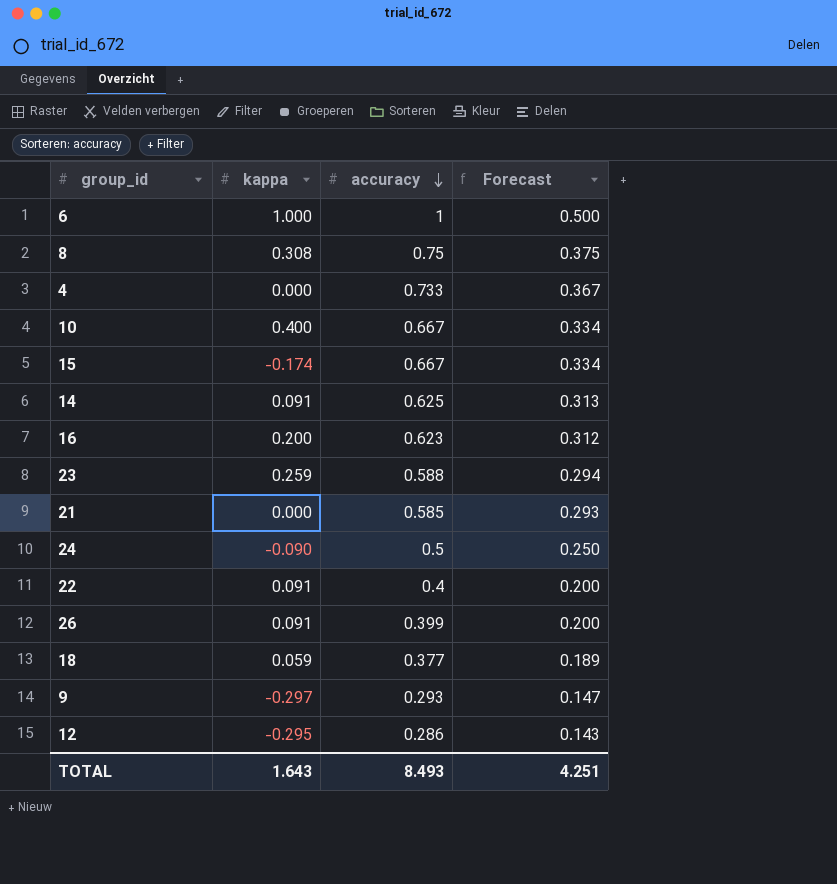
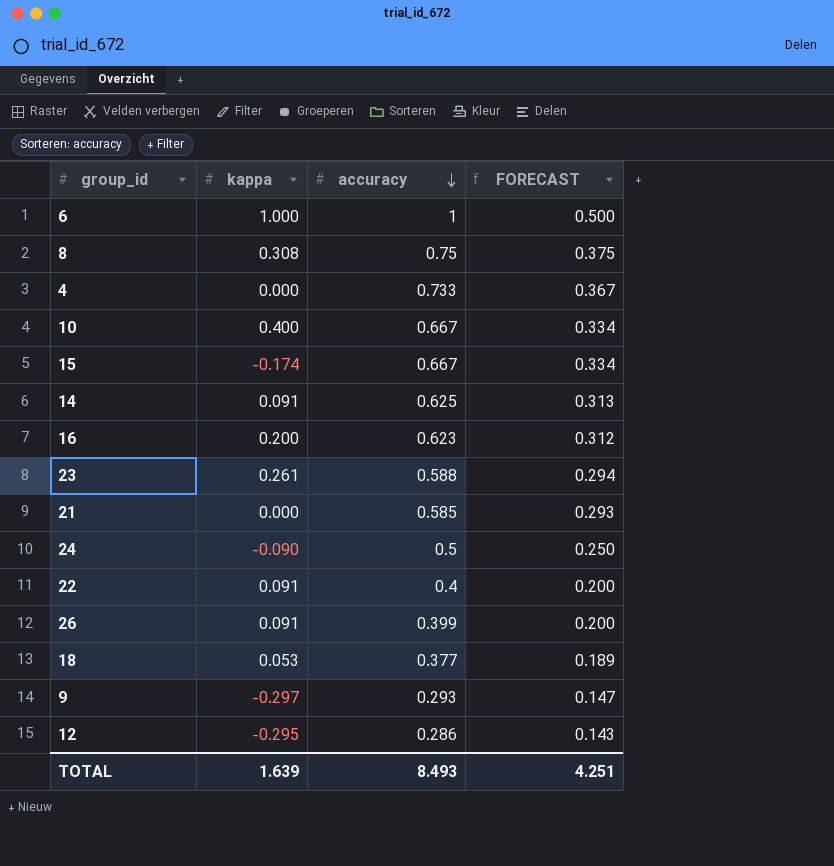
column name: Forecast -> FORECAST
23 | kappa: 0.259 -> 0.261
18 | kappa: 0.059 -> 0.053
TOTAL | kappa: 1.643 -> 1.639

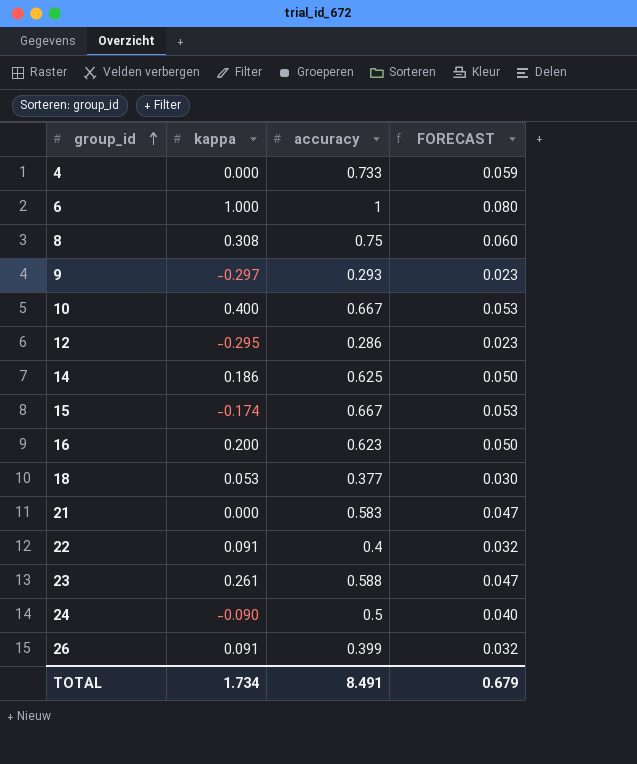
row order: accuracy descending -> group_id ascending
column FORECAST | formula: [accuracy] * 0.5 -> [accuracy] * 0.08
14 | kappa: 0.091 -> 0.186
21 | accuracy: 0.585 -> 0.583
TOTAL | kappa: 1.639 -> 1.734
TOTAL | accuracy: 8.493 -> 8.491
TOTAL | FORECAST: 4.251 -> 0.679

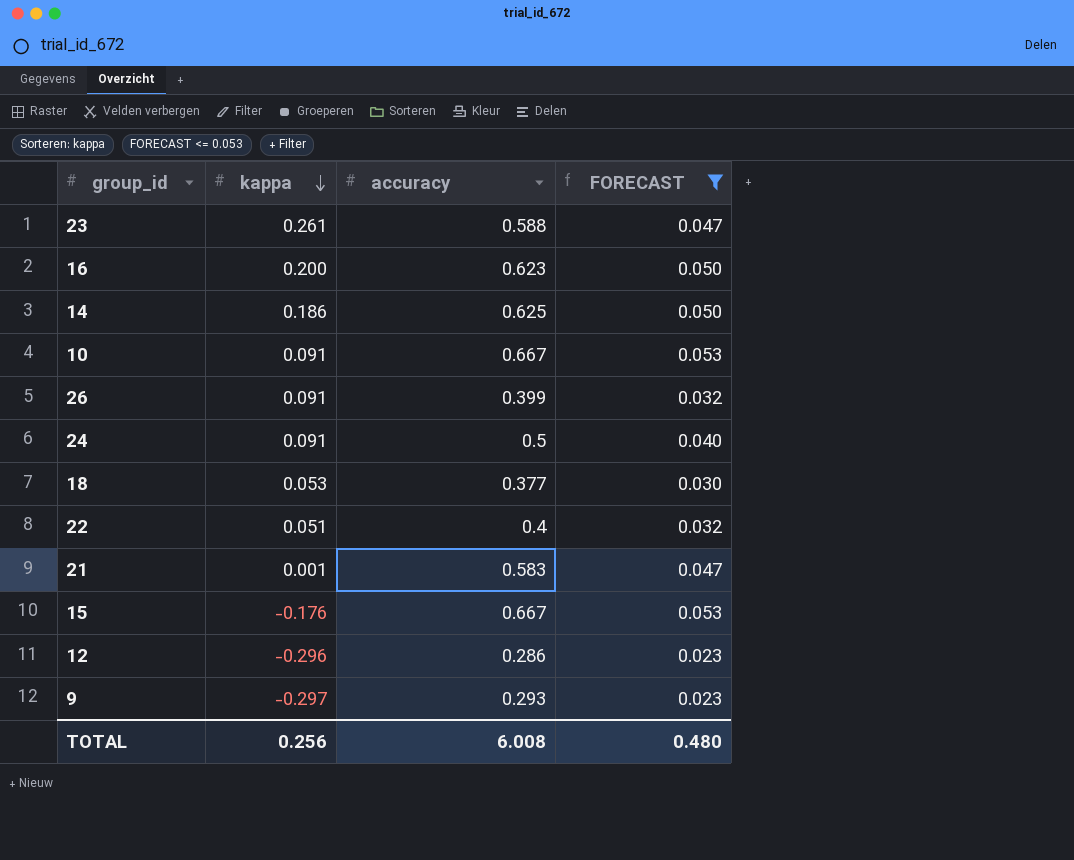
filter: none -> FORECAST <= 0.053
row order: group_id ascending -> kappa descending
10 | kappa: 0.400 -> 0.091
24 | kappa: -0.090 -> 0.091
22 | kappa: 0.091 -> 0.051
21 | kappa: 0.000 -> 0.001
15 | kappa: -0.174 -> -0.176
12 | kappa: -0.295 -> -0.296
TOTAL | kappa: 1.734 -> 0.256
TOTAL | accuracy: 8.491 -> 6.008
TOTAL | FORECAST: 0.679 -> 0.480

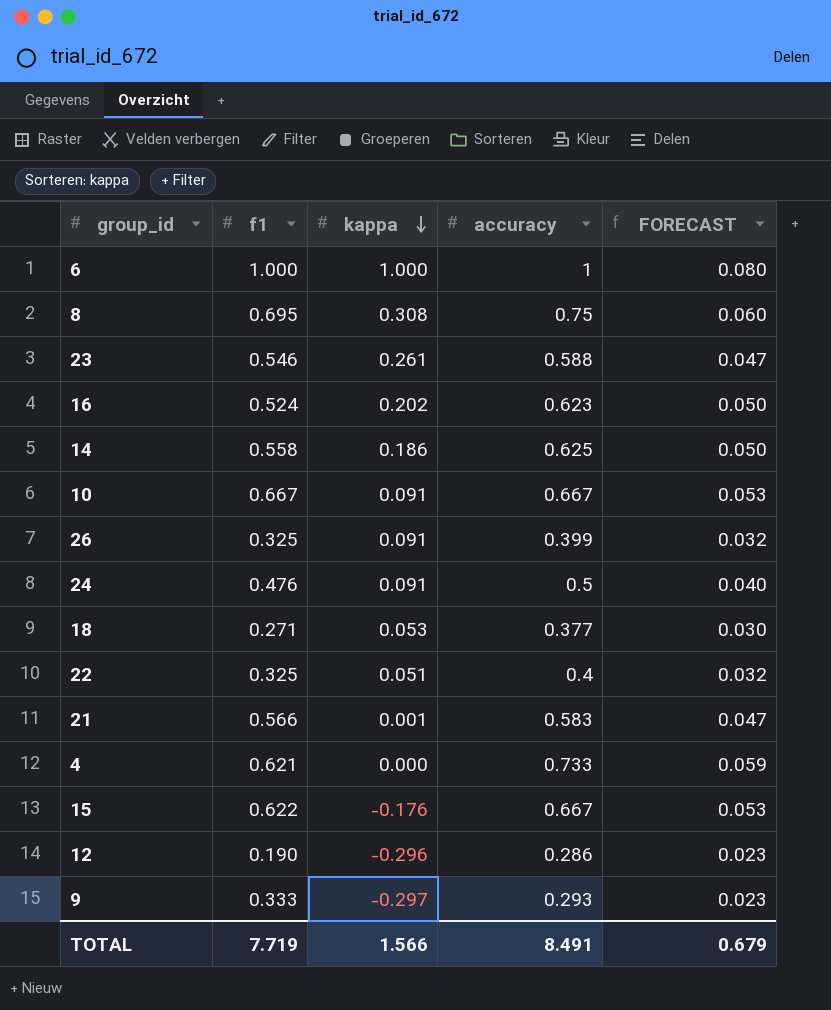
filter: FORECAST <= 0.053 -> none
column f1 | position: none -> 2
16 | kappa: 0.200 -> 0.202
TOTAL | kappa: 0.256 -> 1.566
TOTAL | accuracy: 6.008 -> 8.491
TOTAL | FORECAST: 0.480 -> 0.679

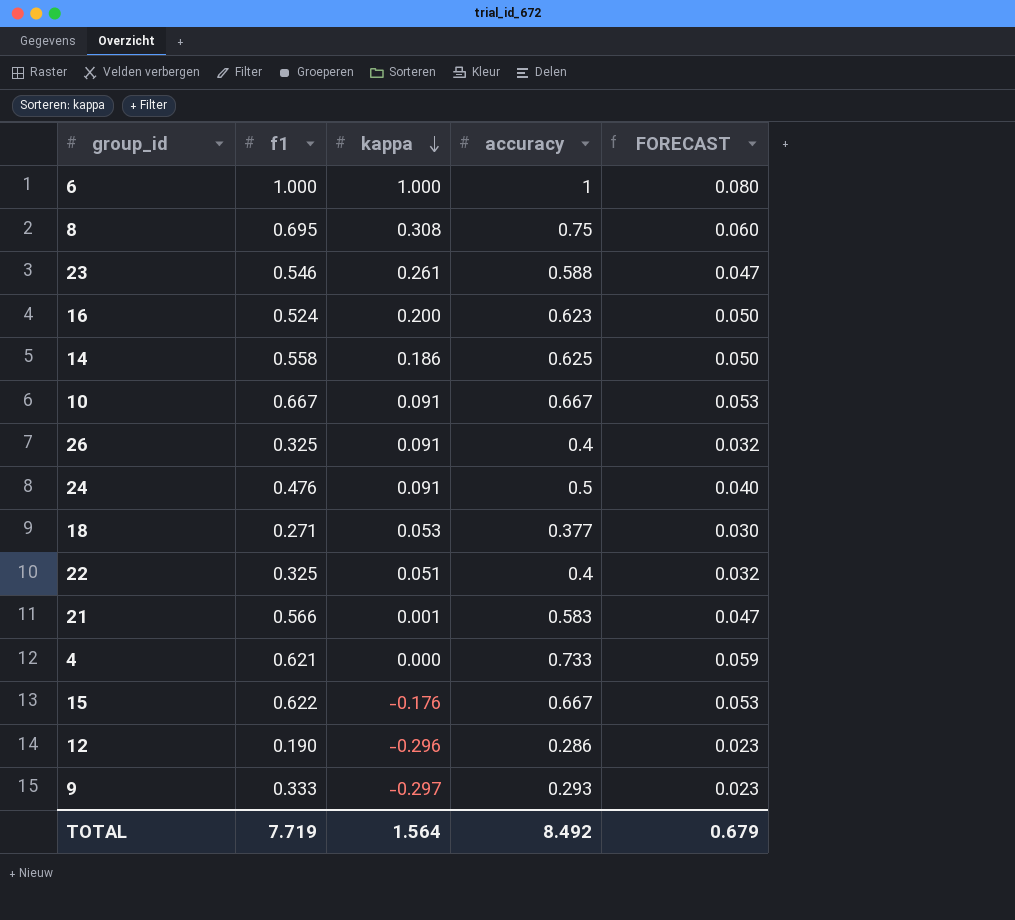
16 | kappa: 0.202 -> 0.200
26 | accuracy: 0.399 -> 0.4
TOTAL | kappa: 1.566 -> 1.564
TOTAL | accuracy: 8.491 -> 8.492

